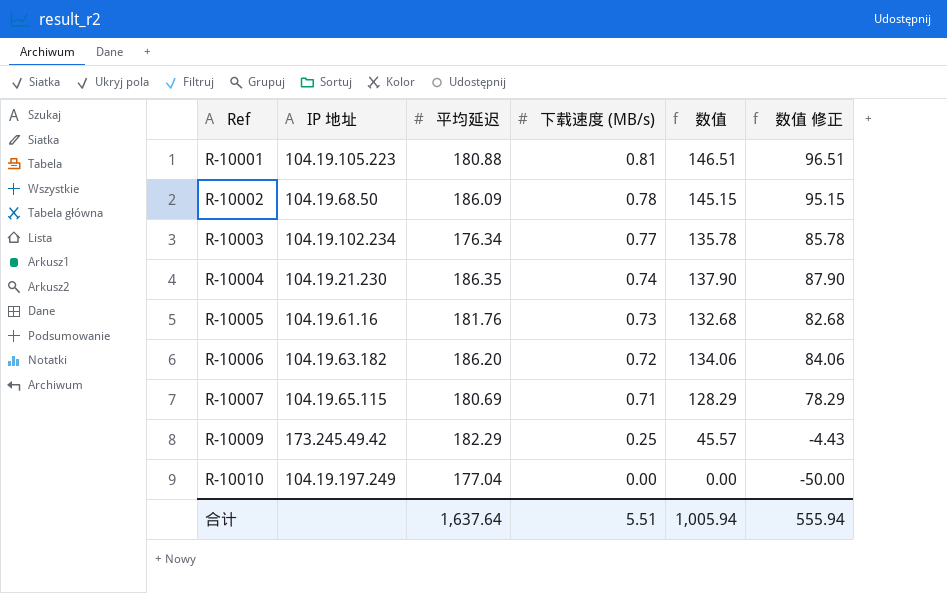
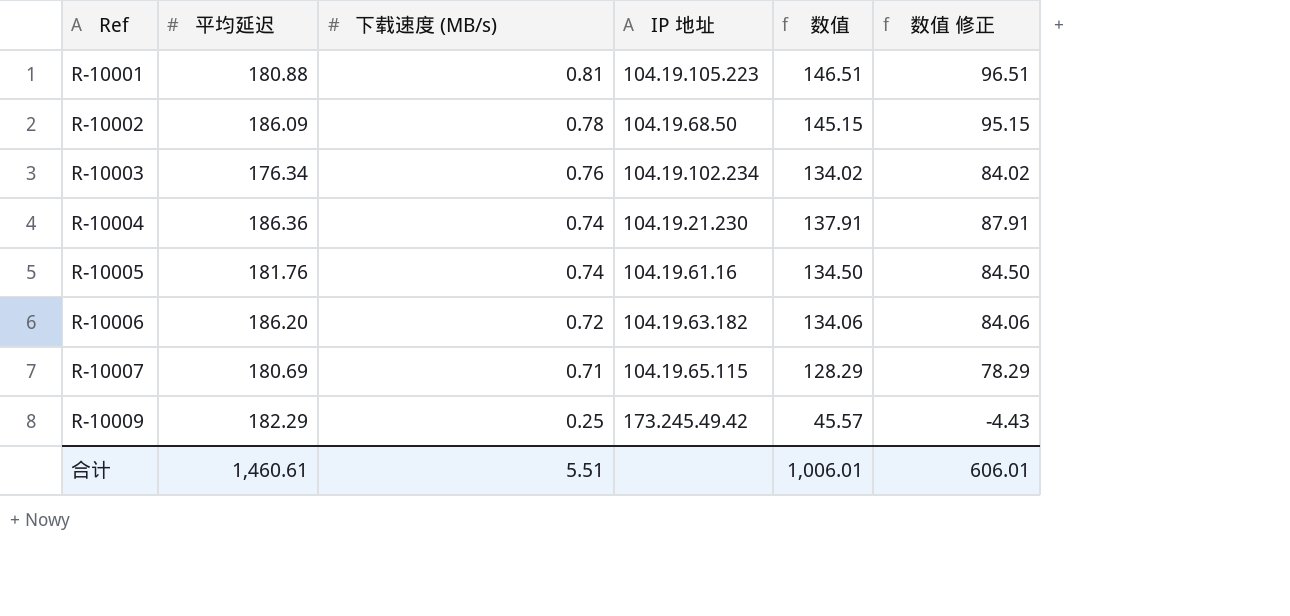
column IP 地址 | position: 2 -> 4
row R-10010: 104.19.197.249 | 177.04 | 0.00 | 0.00 | -50.00 -> none
R-10003 | 下载速度 (MB/s): 0.77 -> 0.76
R-10003 | 数值: 135.78 -> 134.02
R-10003 | 数值 修正: 85.78 -> 84.02
R-10004 | 平均延迟: 186.35 -> 186.36
R-10004 | 数值: 137.90 -> 137.91
R-10004 | 数值 修正: 87.90 -> 87.91
R-10005 | 下载速度 (MB/s): 0.73 -> 0.74
R-10005 | 数值: 132.68 -> 134.50
R-10005 | 数值 修正: 82.68 -> 84.50
合计 | 平均延迟: 1,637.64 -> 1,460.61
合计 | 数值: 1,005.94 -> 1,006.01
合计 | 数值 修正: 555.94 -> 606.01

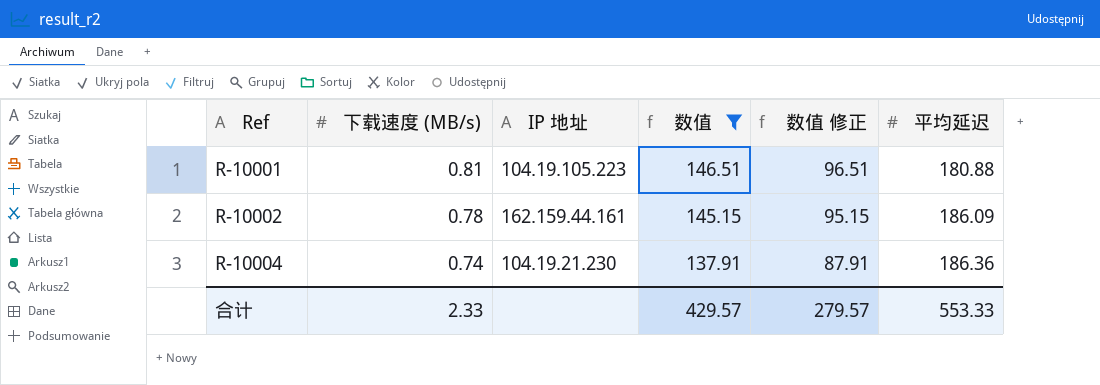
filter: none -> 数值 >= 137.91
column 平均延迟 | position: 2 -> 6
R-10002 | IP 地址: 104.19.68.50 -> 162.159.44.161
合计 | 下载速度 (MB/s): 5.51 -> 2.33
合计 | 数值: 1,006.01 -> 429.57
合计 | 数值 修正: 606.01 -> 279.57
合计 | 平均延迟: 1,460.61 -> 553.33

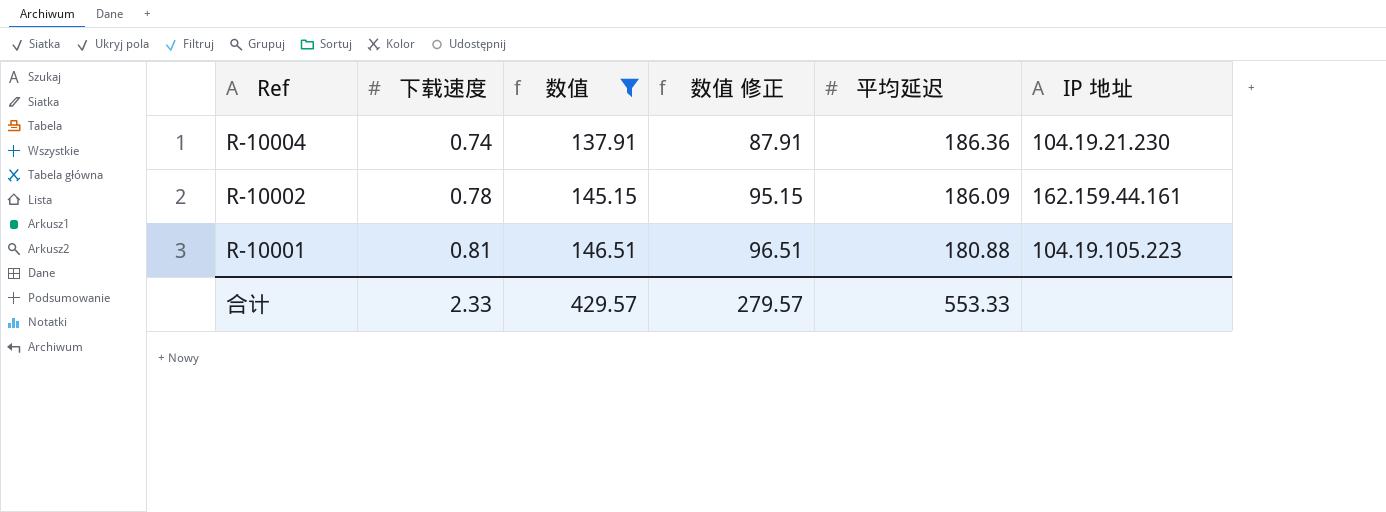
row order: Ref ascending -> Ref descending
column name: 下载速度 (MB/s) -> 下载速度
column IP 地址 | position: 3 -> 6

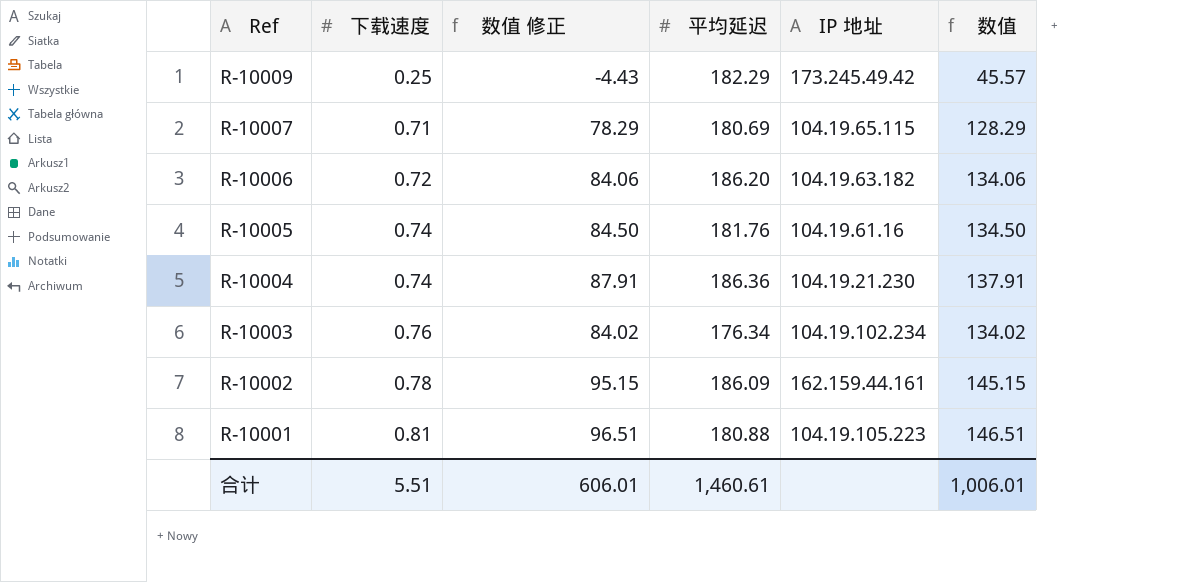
filter: 数值 >= 137.91 -> none
column 数值 | position: 3 -> 6
合计 | 下载速度: 2.33 -> 5.51
合计 | 数值 修正: 279.57 -> 606.01
合计 | 平均延迟: 553.33 -> 1,460.61
合计 | 数值: 429.57 -> 1,006.01

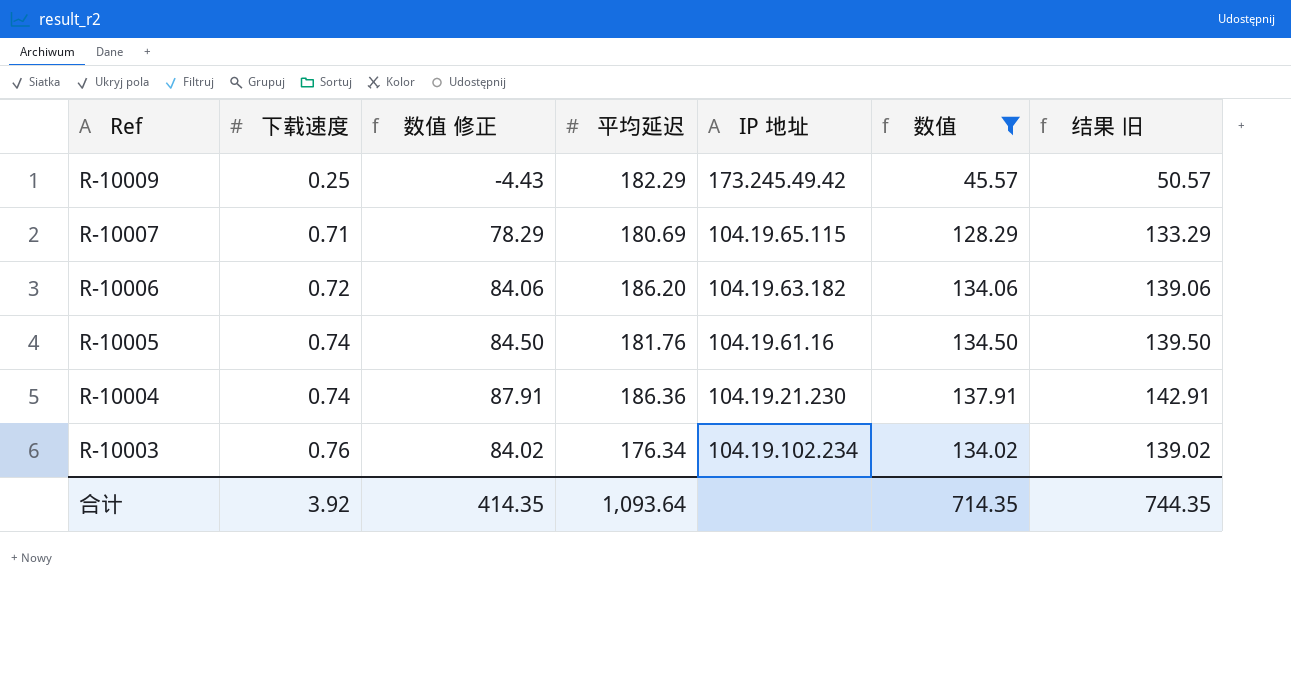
filter: none -> 数值 <= 137.91
column 结果 旧 | formula: none -> [数值] + 5
合计 | 下载速度: 5.51 -> 3.92
合计 | 数值 修正: 606.01 -> 414.35
合计 | 平均延迟: 1,460.61 -> 1,093.64
合计 | 数值: 1,006.01 -> 714.35

